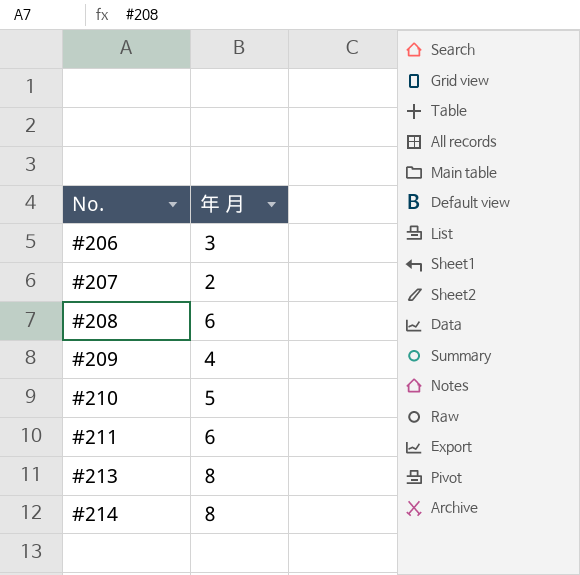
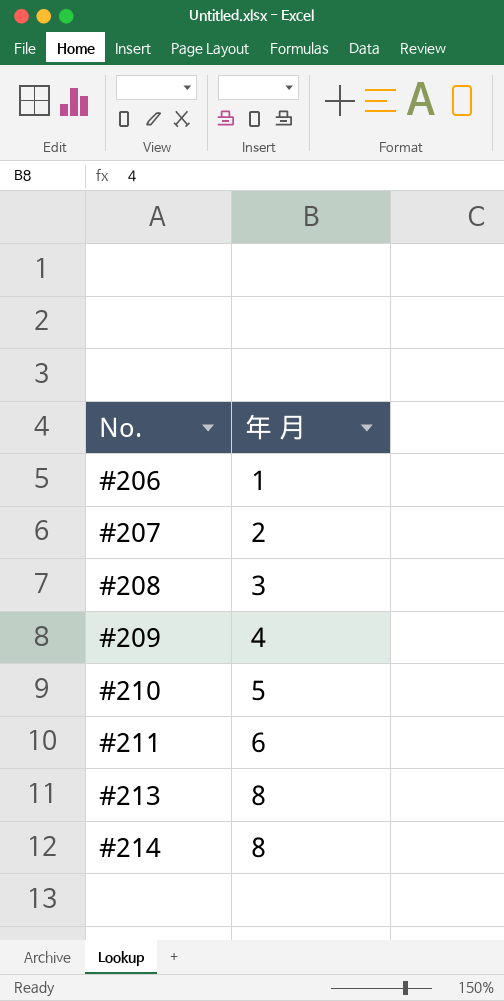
#206 | 年 月: ３ -> １
#208 | 年 月: ６ -> ３

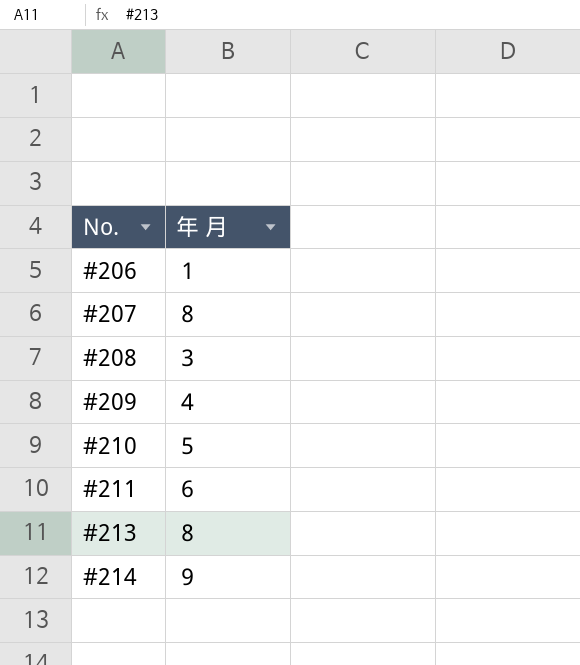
#207 | 年 月: ２ -> ８
#214 | 年 月: ８ -> ９

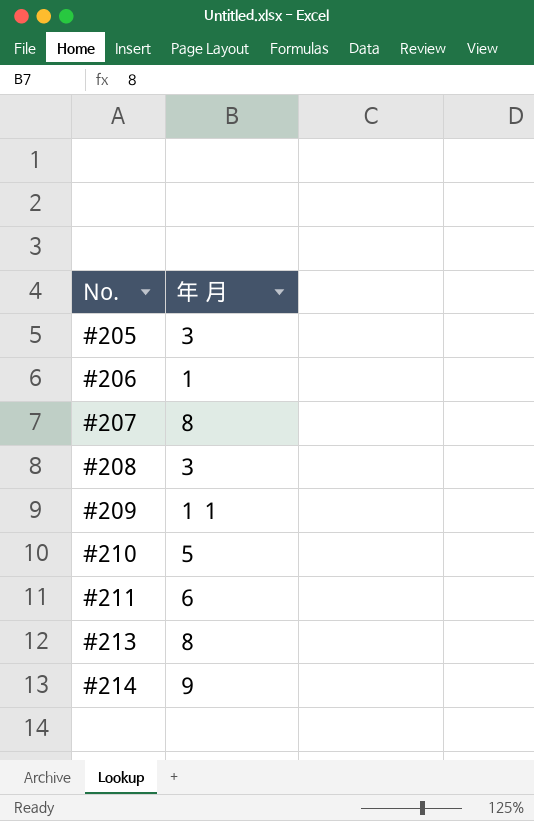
row #205: none -> ３
#209 | 年 月: ４ -> １１

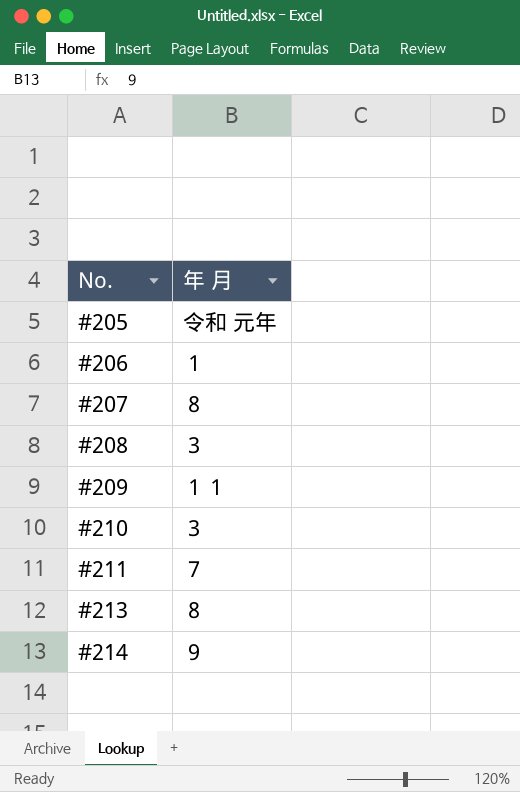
#205 | 年 月: ３ -> 令和 元年
#210 | 年 月: ５ -> ３
#211 | 年 月: ６ -> ７

